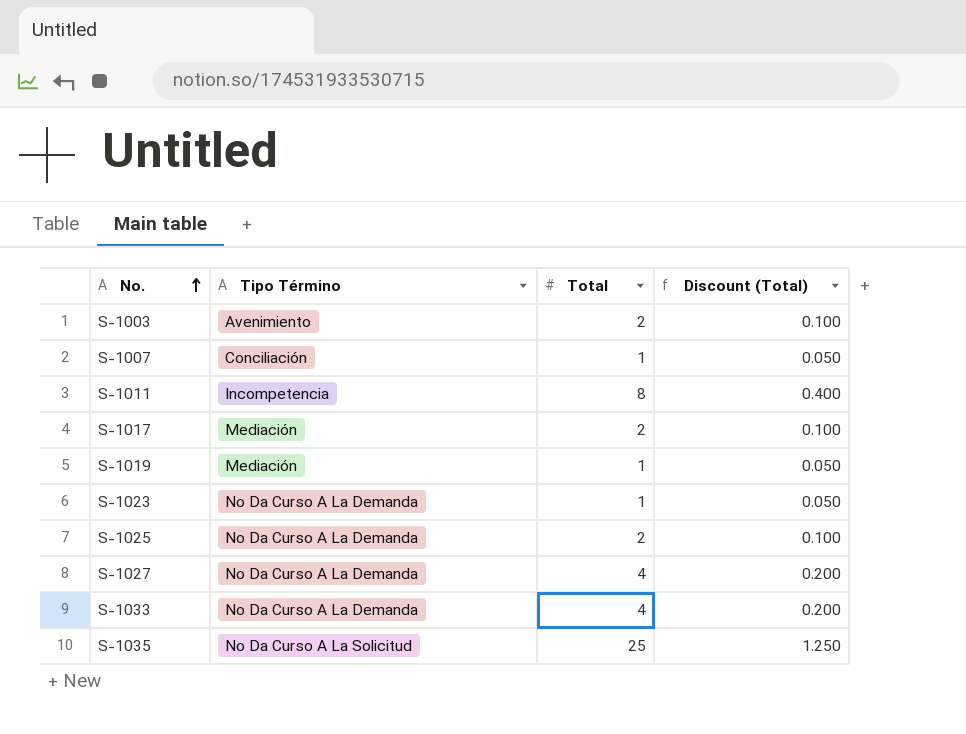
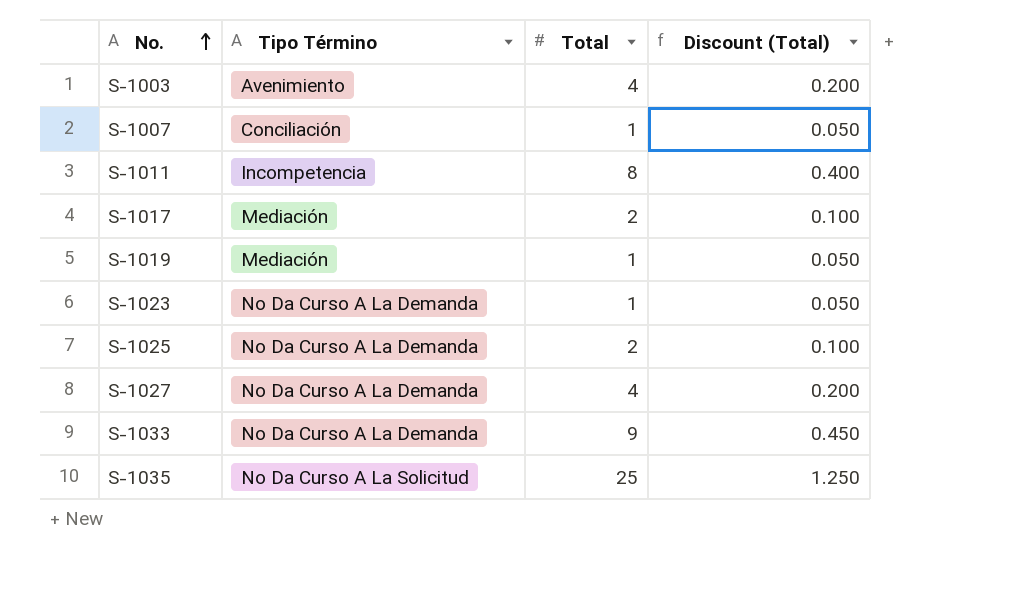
S-1003 | Total: 2 -> 4
S-1003 | Discount (Total): 0.100 -> 0.200
S-1033 | Total: 4 -> 9
S-1033 | Discount (Total): 0.200 -> 0.450

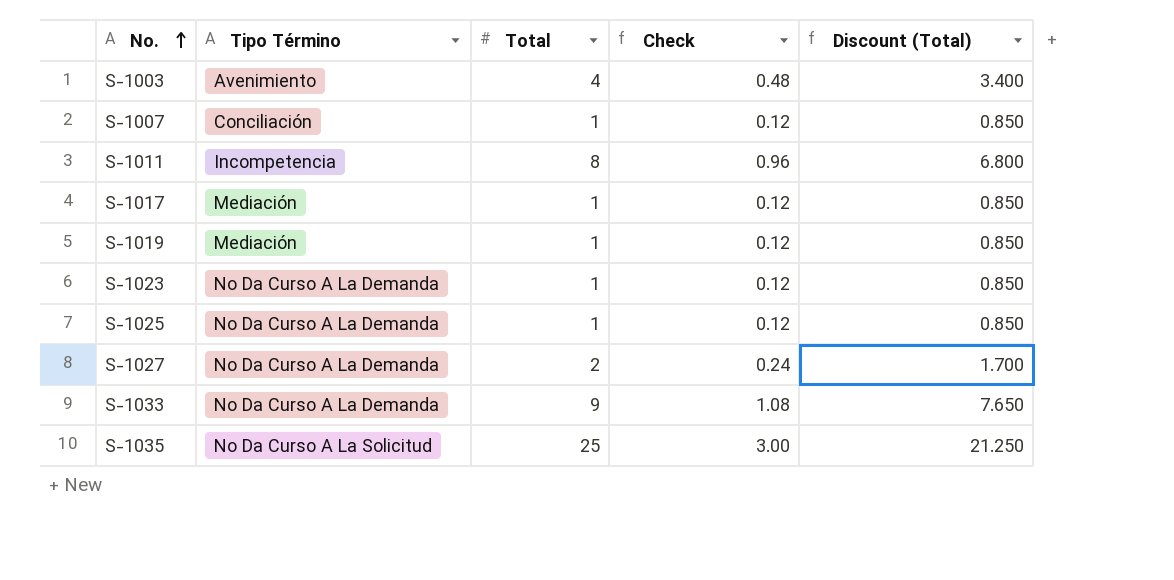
column Check | formula: none -> [Total] * 0.12
column Discount (Total) | formula: [Total] * 0.05 -> [Total] * 0.85
S-1017 | Total: 2 -> 1
S-1025 | Total: 2 -> 1
S-1027 | Total: 4 -> 2

